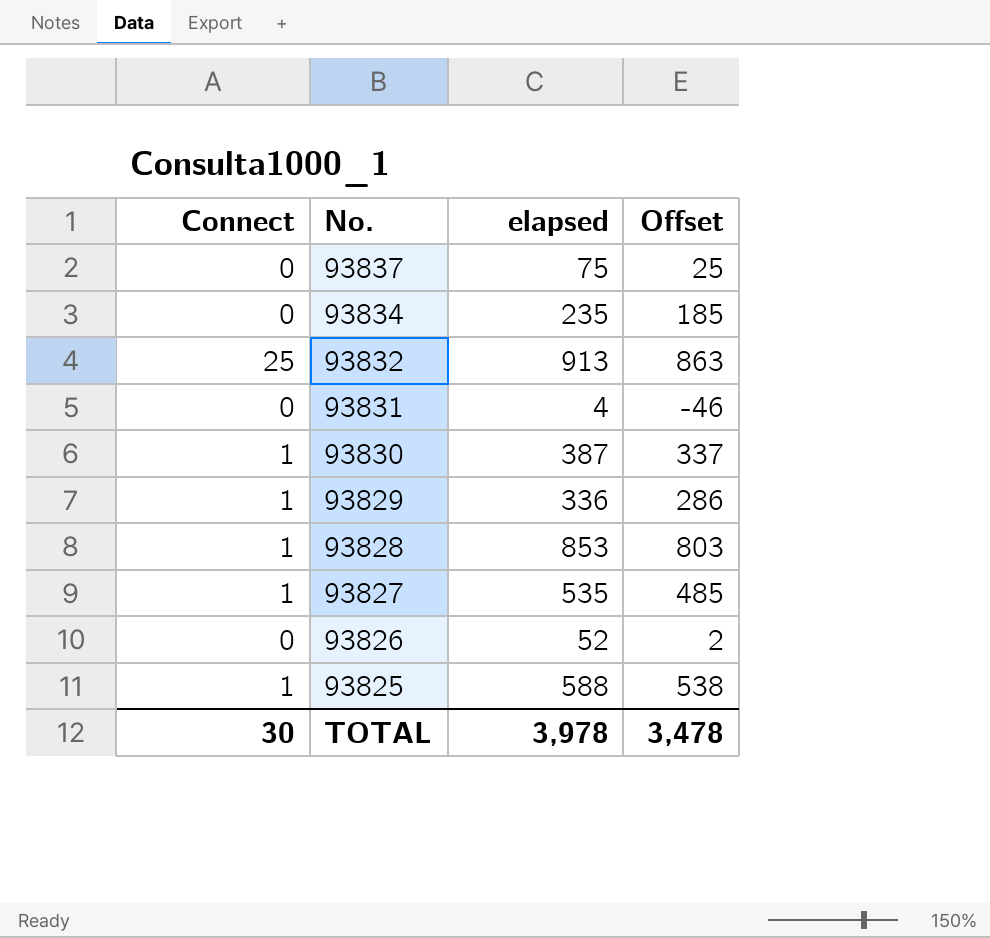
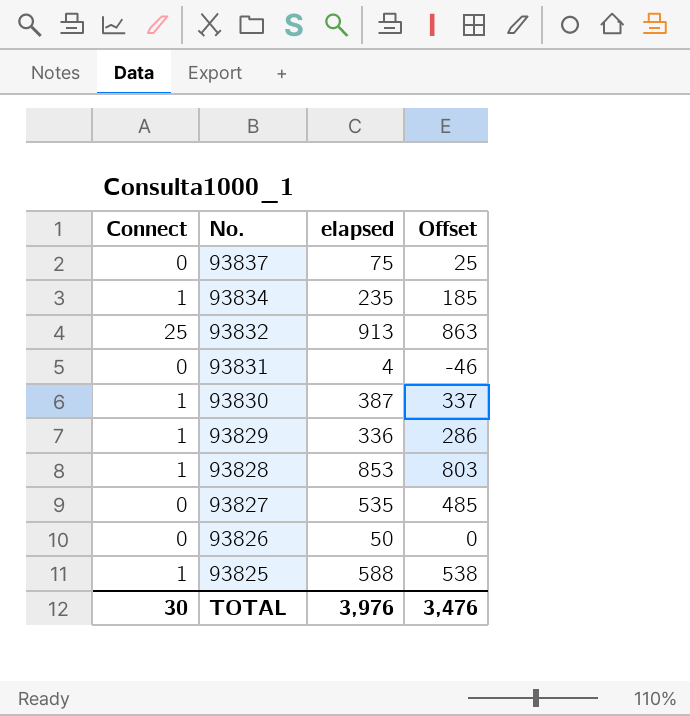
93834 | Connect: 0 -> 1
93827 | Connect: 1 -> 0
93826 | elapsed: 52 -> 50
93826 | Offset: 2 -> 0
TOTAL | elapsed: 3,978 -> 3,976
TOTAL | Offset: 3,478 -> 3,476

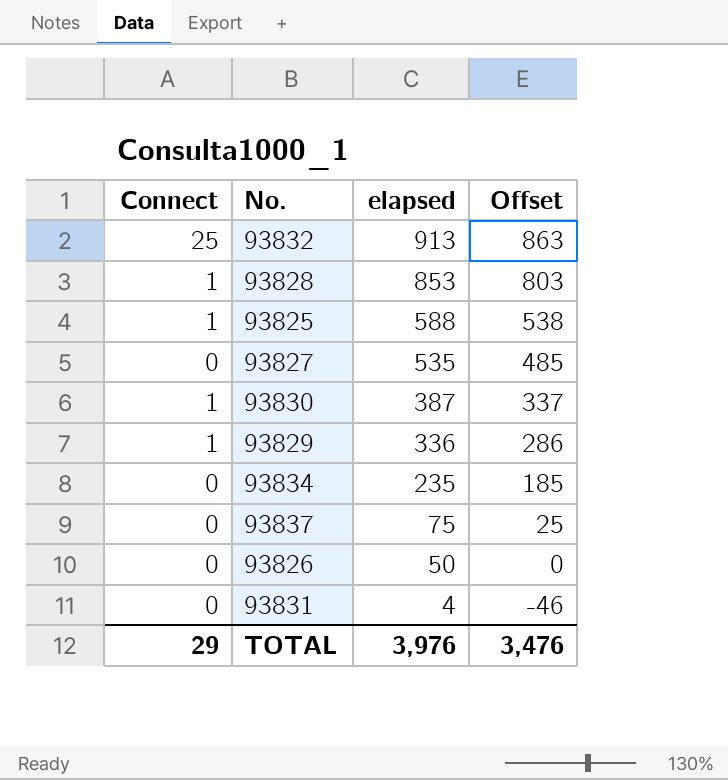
row order: No. descending -> elapsed descending
93834 | Connect: 1 -> 0
TOTAL | Connect: 30 -> 29

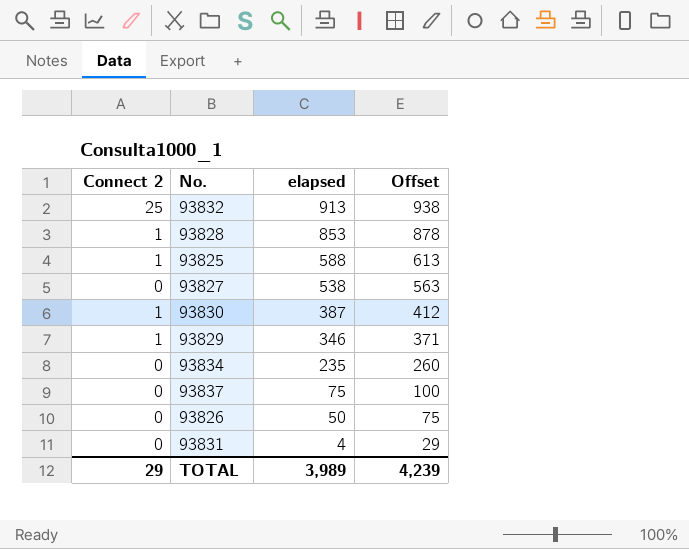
column name: Connect -> Connect 2
column Offset | formula: [elapsed] - 50 -> [elapsed] + 25
93827 | elapsed: 535 -> 538
93829 | elapsed: 336 -> 346
TOTAL | elapsed: 3,976 -> 3,989
TOTAL | Offset: 3,476 -> 4,239

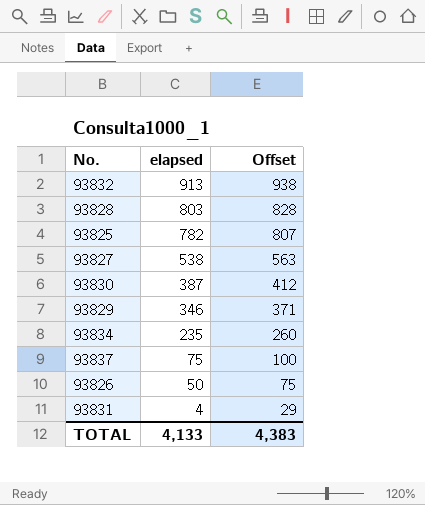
column Connect 2 | position: 1 -> none
93828 | elapsed: 853 -> 803
93828 | Offset: 878 -> 828
93825 | elapsed: 588 -> 782
93825 | Offset: 613 -> 807
TOTAL | elapsed: 3,989 -> 4,133
TOTAL | Offset: 4,239 -> 4,383

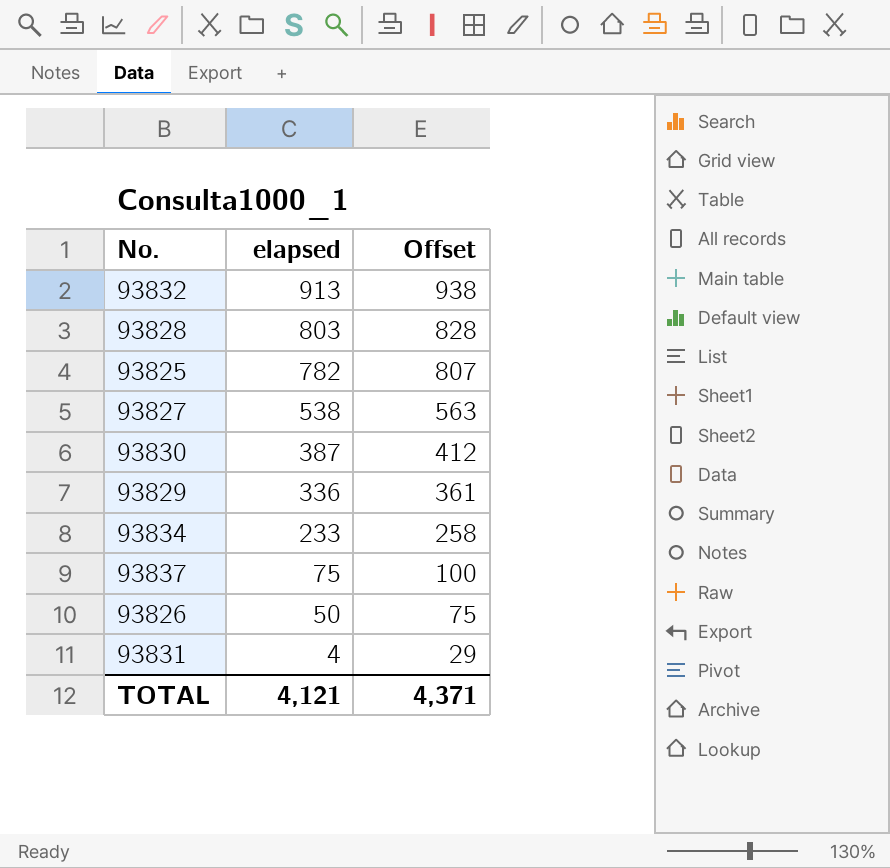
93829 | elapsed: 346 -> 336
93829 | Offset: 371 -> 361
93834 | elapsed: 235 -> 233
93834 | Offset: 260 -> 258
TOTAL | elapsed: 4,133 -> 4,121
TOTAL | Offset: 4,383 -> 4,371

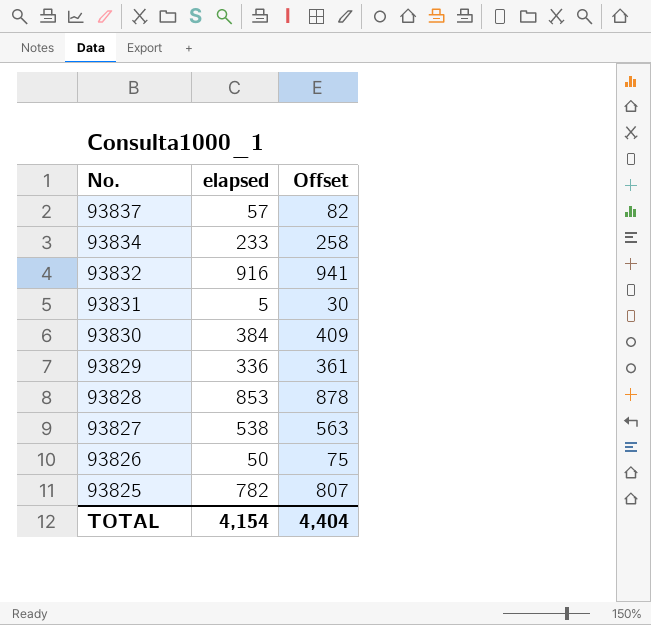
row order: elapsed descending -> No. descending
93837 | elapsed: 75 -> 57
93837 | Offset: 100 -> 82
93832 | elapsed: 913 -> 916
93832 | Offset: 938 -> 941
93831 | elapsed: 4 -> 5
93831 | Offset: 29 -> 30
93830 | elapsed: 387 -> 384
93830 | Offset: 412 -> 409
93828 | elapsed: 803 -> 853
93828 | Offset: 828 -> 878
TOTAL | elapsed: 4,121 -> 4,154
TOTAL | Offset: 4,371 -> 4,404

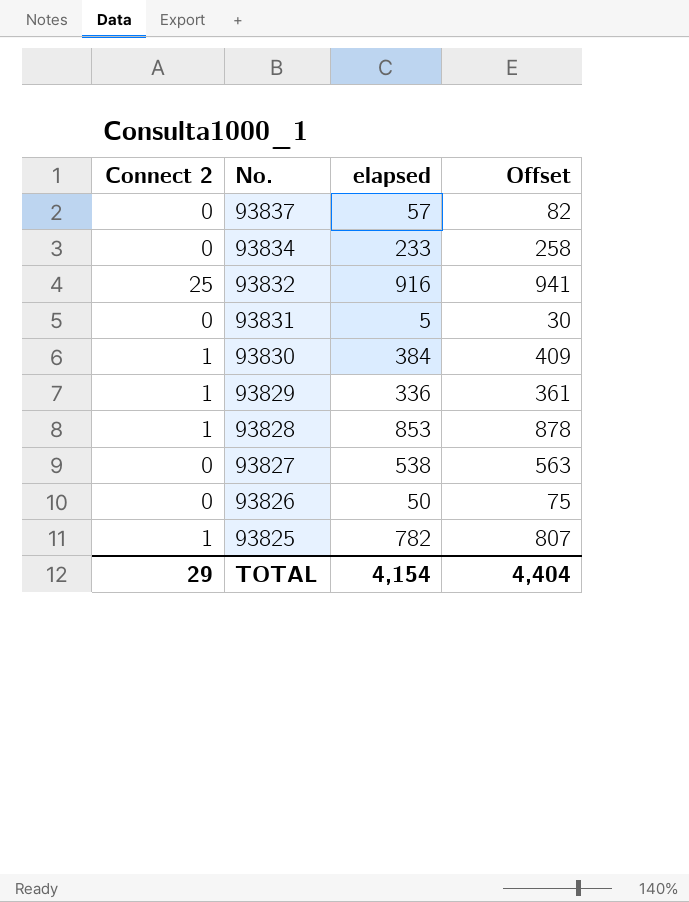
column Connect 2 | position: none -> 1

